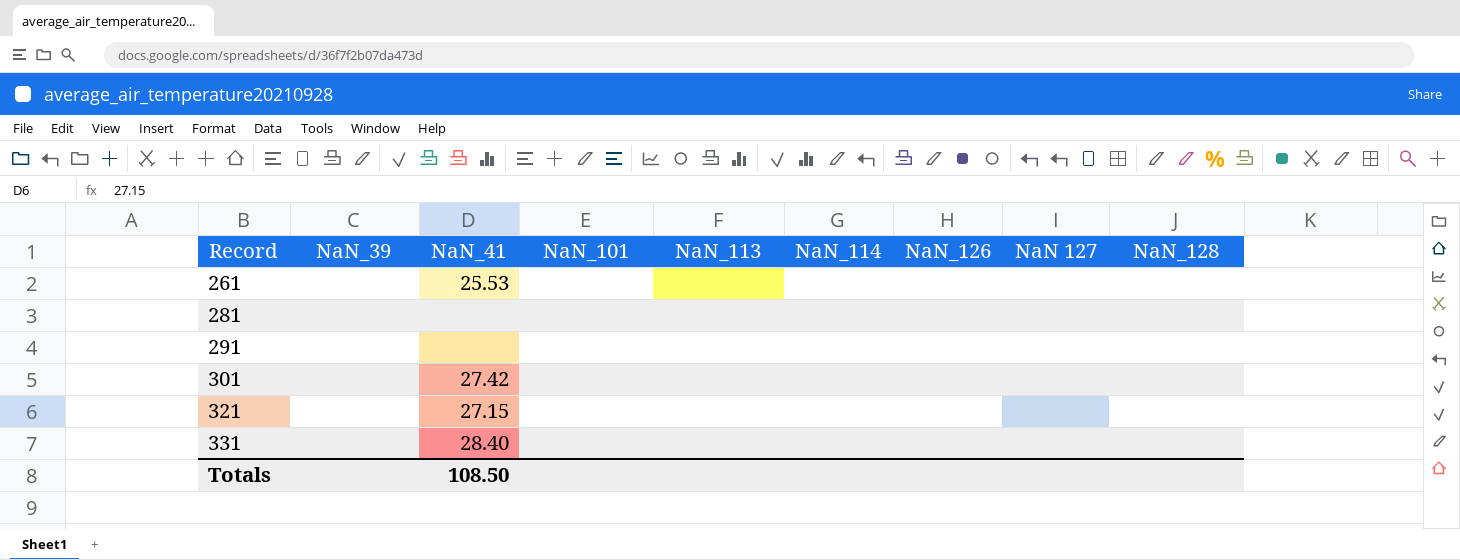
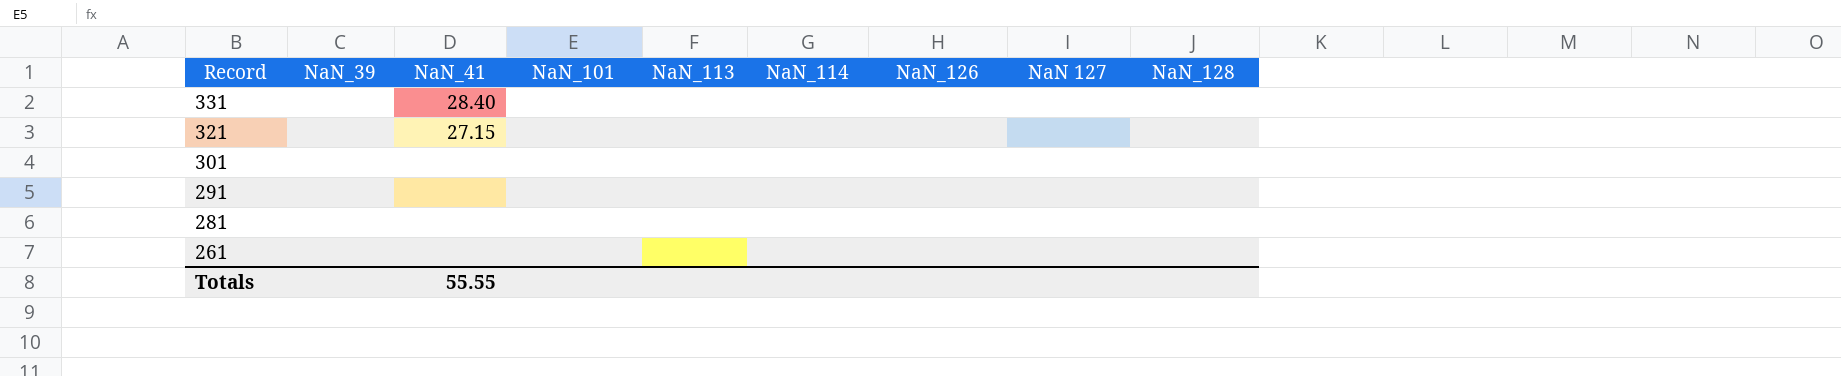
row order: Record ascending -> Record descending
301 | NaN_41: 27.42 -> none
261 | NaN_41: 25.53 -> none
Totals | NaN_41: 108.50 -> 55.55

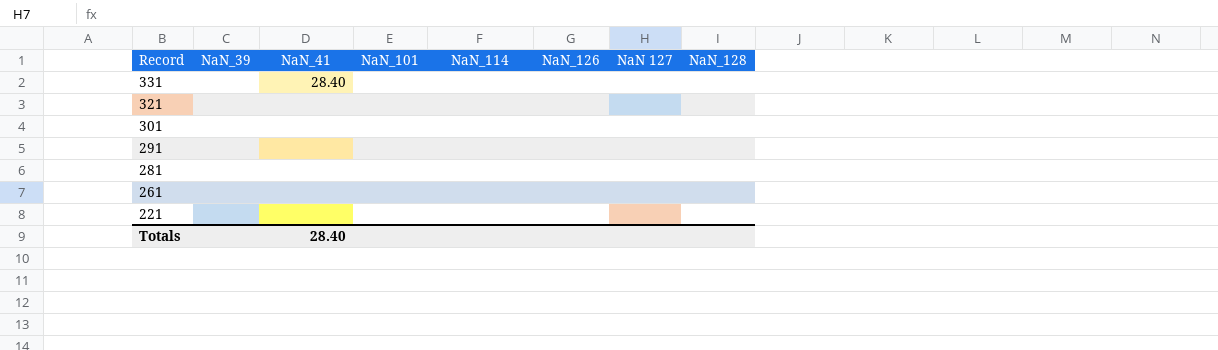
column NaN_113 | position: 5 -> none
321 | NaN_41: 27.15 -> none
row 221: none -> none | none | none | none | none | none | none
Totals | NaN_41: 55.55 -> 28.40

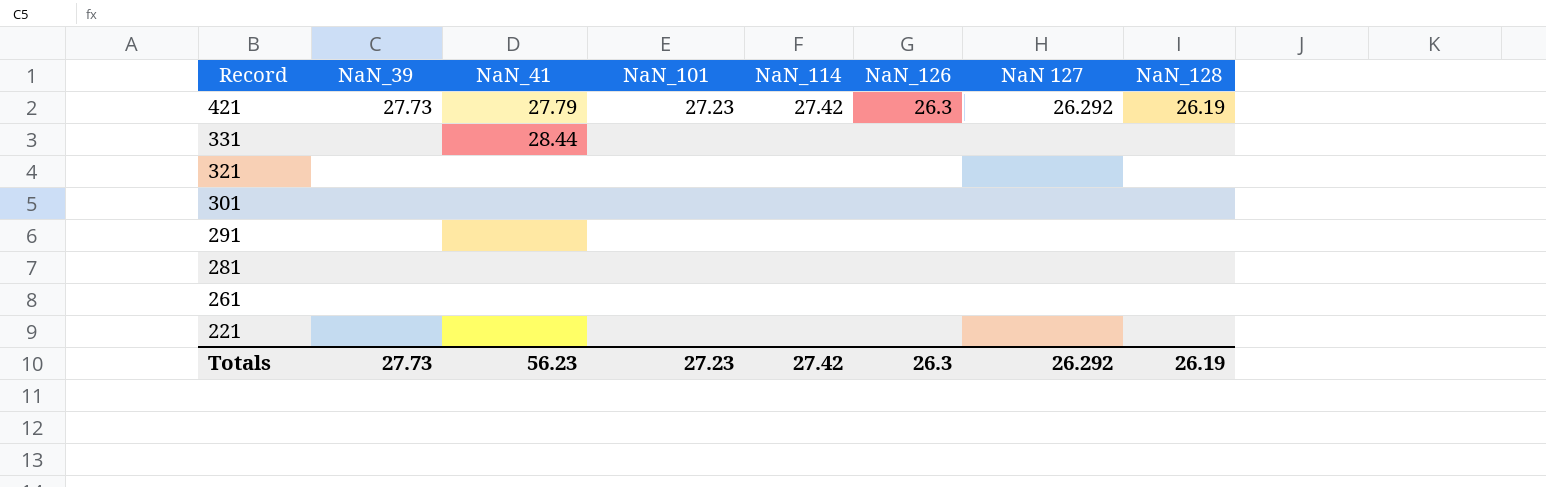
row 421: none -> 27.73 | 27.79 | 27.23 | 27.42 | 26.3 | 26.292 | 26.19
331 | NaN_41: 28.40 -> 28.44
Totals | NaN_39: none -> 27.73
Totals | NaN_41: 28.40 -> 56.23
Totals | NaN_101: none -> 27.23
Totals | NaN_114: none -> 27.42
Totals | NaN_126: none -> 26.3
Totals | NaN 127: none -> 26.292
Totals | NaN_128: none -> 26.19

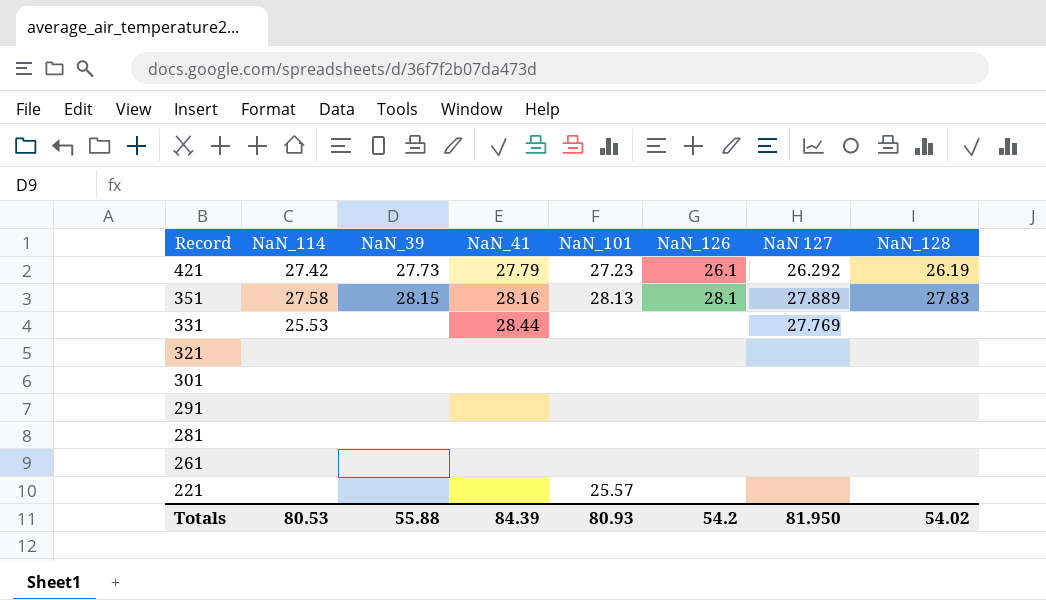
column NaN_114 | position: 5 -> 2
421 | NaN_126: 26.3 -> 26.1
row 351: none -> 27.58 | 28.15 | 28.16 | 28.13 | 28.1 | 27.889 | 27.83
331 | NaN_114: none -> 25.53
331 | NaN 127: none -> 27.769
221 | NaN_101: none -> 25.57
Totals | NaN_114: 27.42 -> 80.53
Totals | NaN_39: 27.73 -> 55.88
Totals | NaN_41: 56.23 -> 84.39
Totals | NaN_101: 27.23 -> 80.93
Totals | NaN_126: 26.3 -> 54.2
Totals | NaN 127: 26.292 -> 81.950
Totals | NaN_128: 26.19 -> 54.02

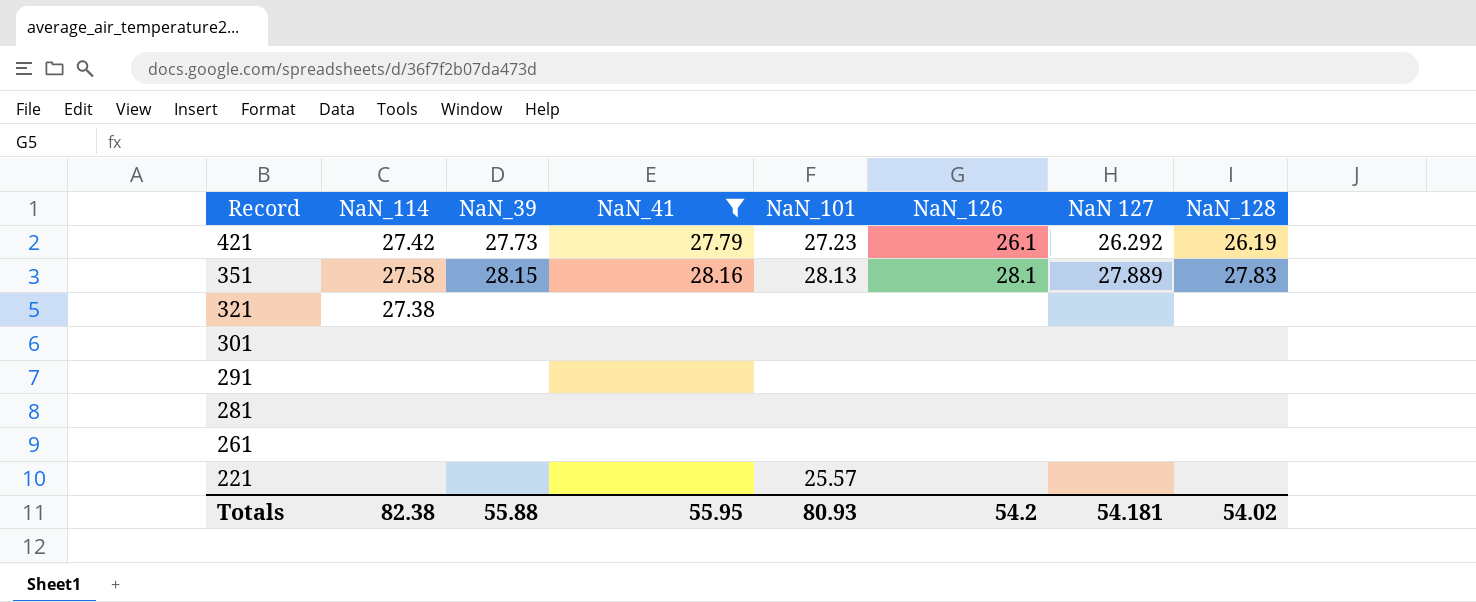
filter: none -> NaN_41 != 28.44
321 | NaN_114: none -> 27.38
Totals | NaN_114: 80.53 -> 82.38
Totals | NaN_41: 84.39 -> 55.95
Totals | NaN 127: 81.950 -> 54.181

